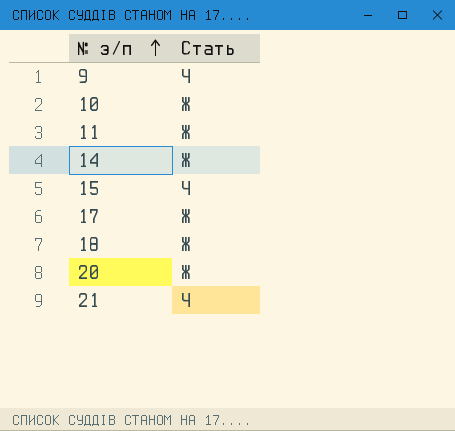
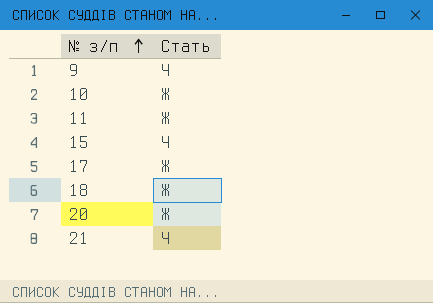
row 14: Ж -> none

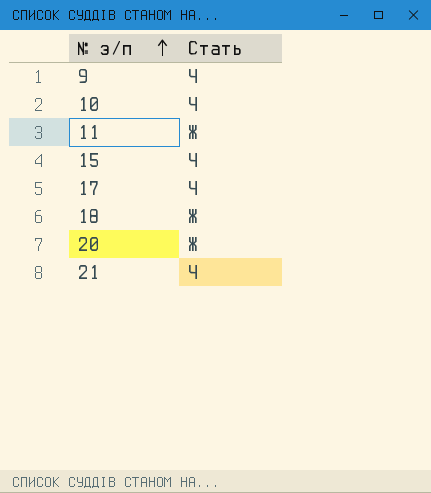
10 | Стать: Ж -> Ч
17 | Стать: Ж -> Ч

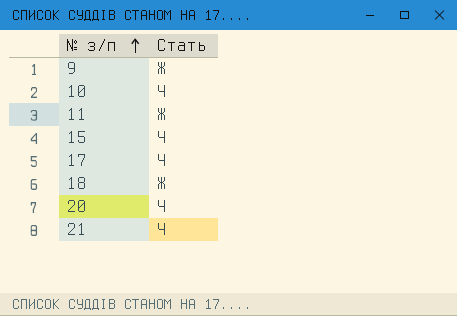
9 | Стать: Ч -> Ж
20 | Стать: Ж -> Ч

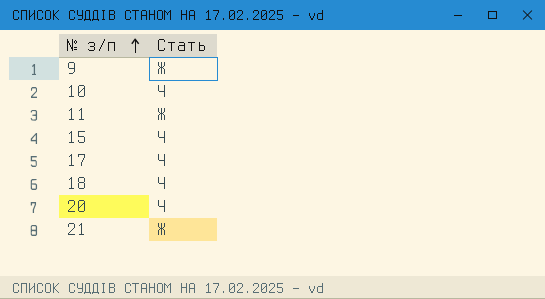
18 | Стать: Ж -> Ч
21 | Стать: Ч -> Ж

